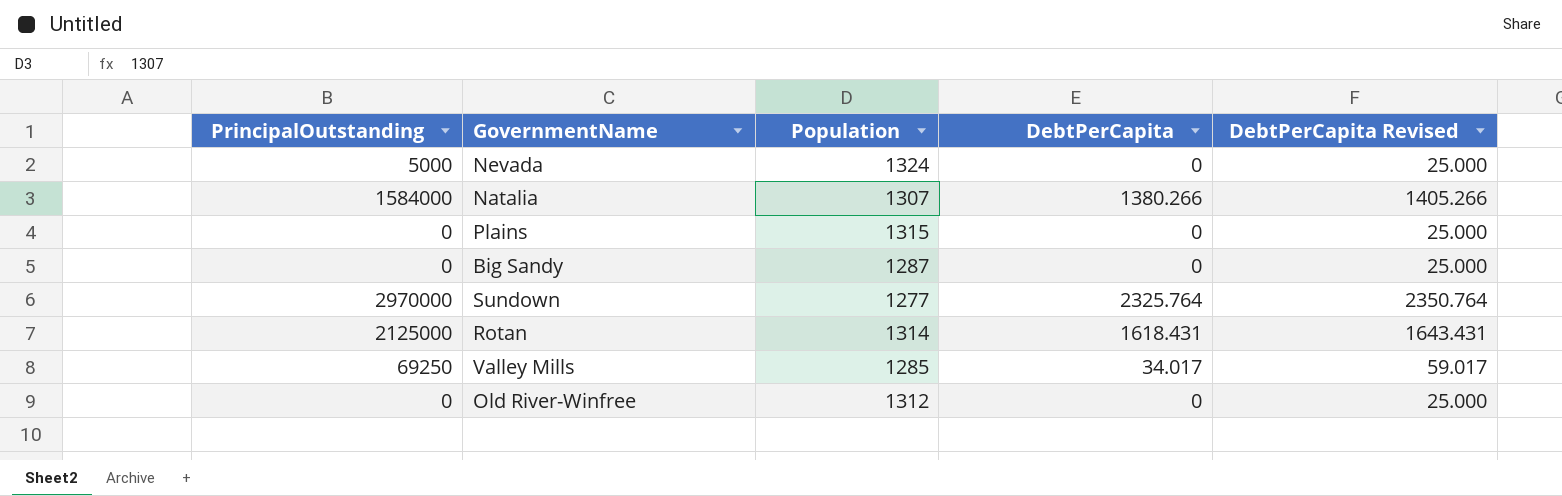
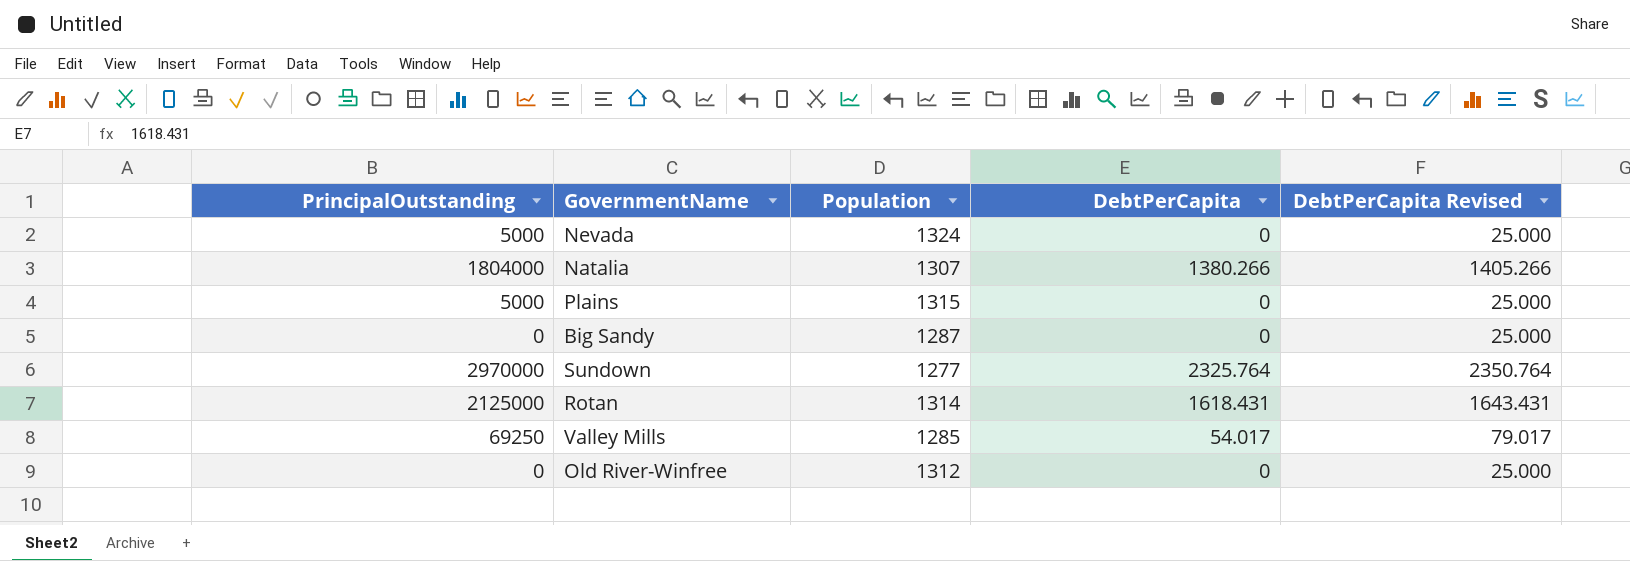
Natalia | PrincipalOutstanding: 1584000 -> 1804000
Plains | PrincipalOutstanding: 0 -> 5000
Valley Mills | DebtPerCapita: 34.017 -> 54.017
Valley Mills | DebtPerCapita Revised: 59.017 -> 79.017

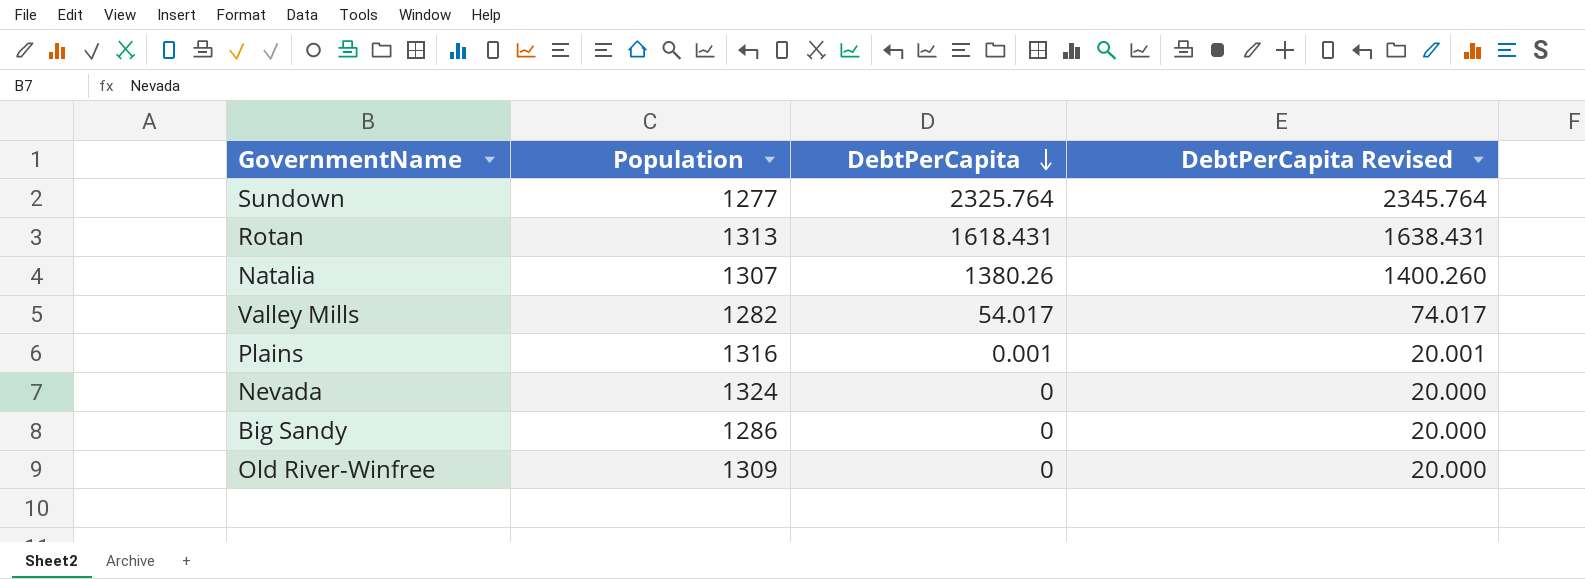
row order: none -> DebtPerCapita descending
column PrincipalOutstanding | position: 1 -> none
column DebtPerCapita Revised | formula: [DebtPerCapita] + 25 -> [DebtPerCapita] + 20
Rotan | Population: 1314 -> 1313
Natalia | DebtPerCapita: 1380.266 -> 1380.26
Valley Mills | Population: 1285 -> 1282
Plains | Population: 1315 -> 1316
Plains | DebtPerCapita: 0 -> 0.001
Big Sandy | Population: 1287 -> 1286
Old River-Winfree | Population: 1312 -> 1309

